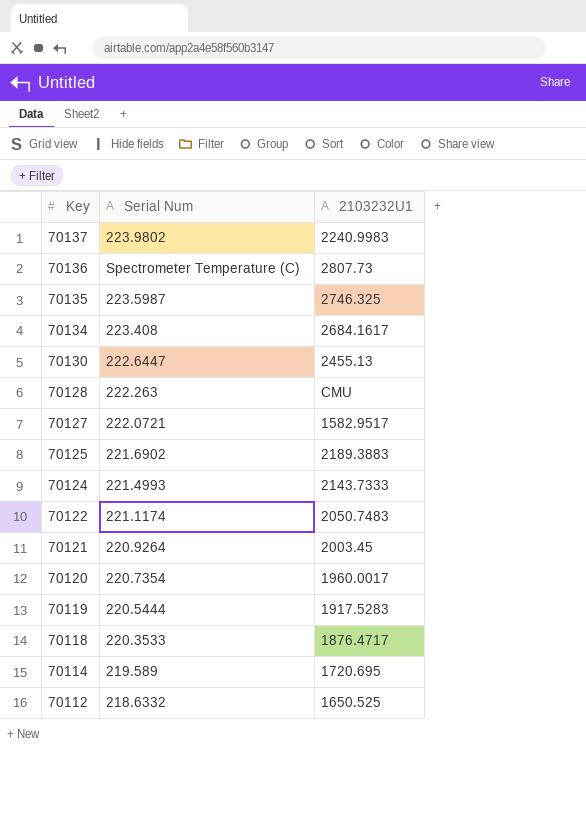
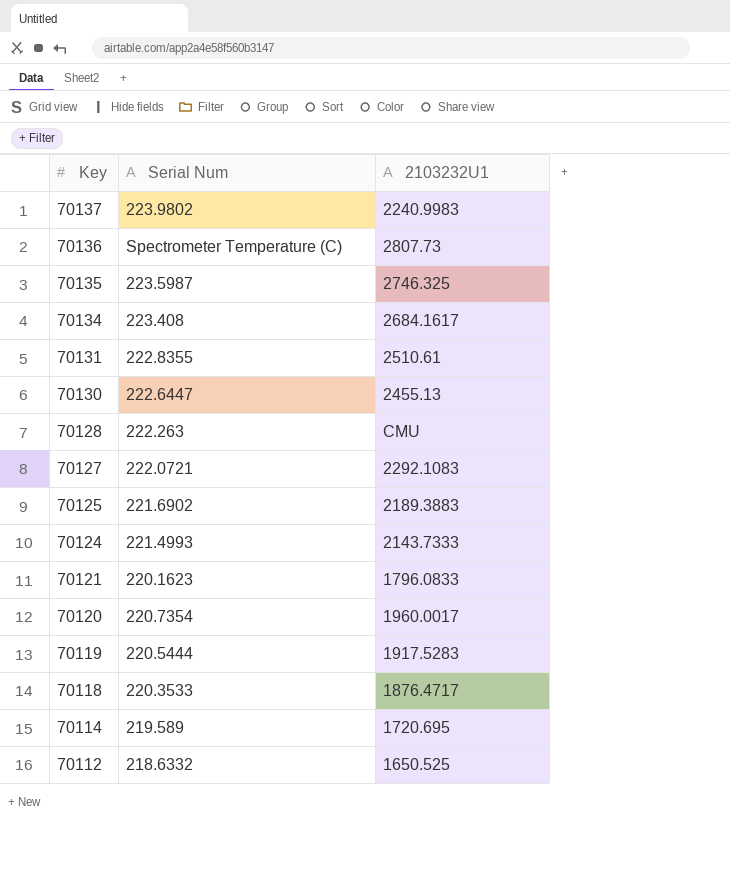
row 70122: 221.1174 | 2050.7483 -> none
row 70131: none -> 222.8355 | 2510.61
70127 | 2103232U1: 1582.9517 -> 2292.1083
70121 | Serial Num: 220.9264 -> 220.1623
70121 | 2103232U1: 2003.45 -> 1796.0833

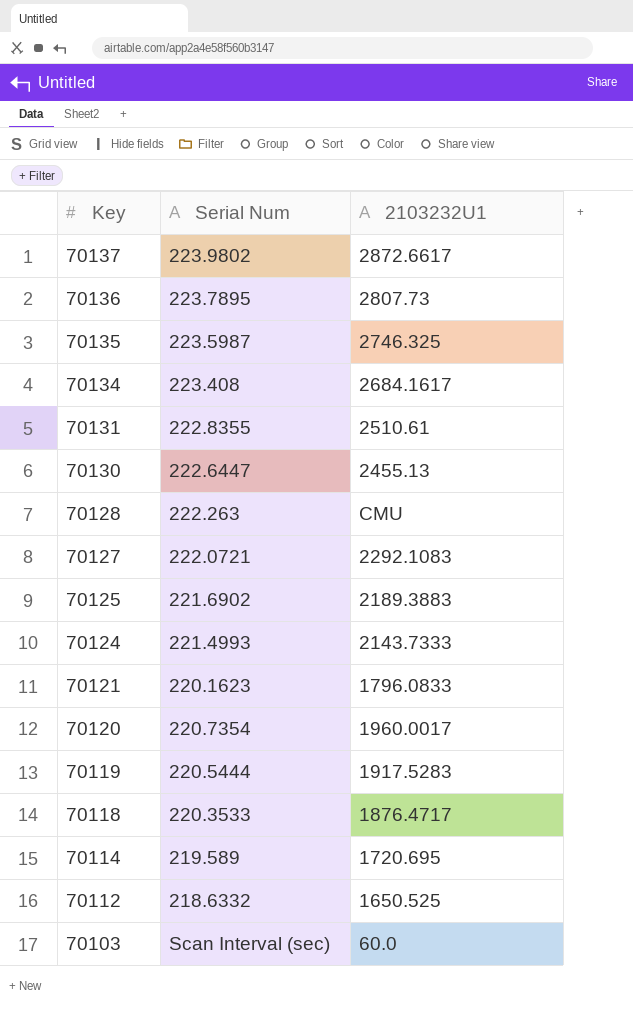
70137 | 2103232U1: 2240.9983 -> 2872.6617
70136 | Serial Num: Spectrometer Temperature (C) -> 223.7895
row 70103: none -> Scan Interval (sec) | 60.0

